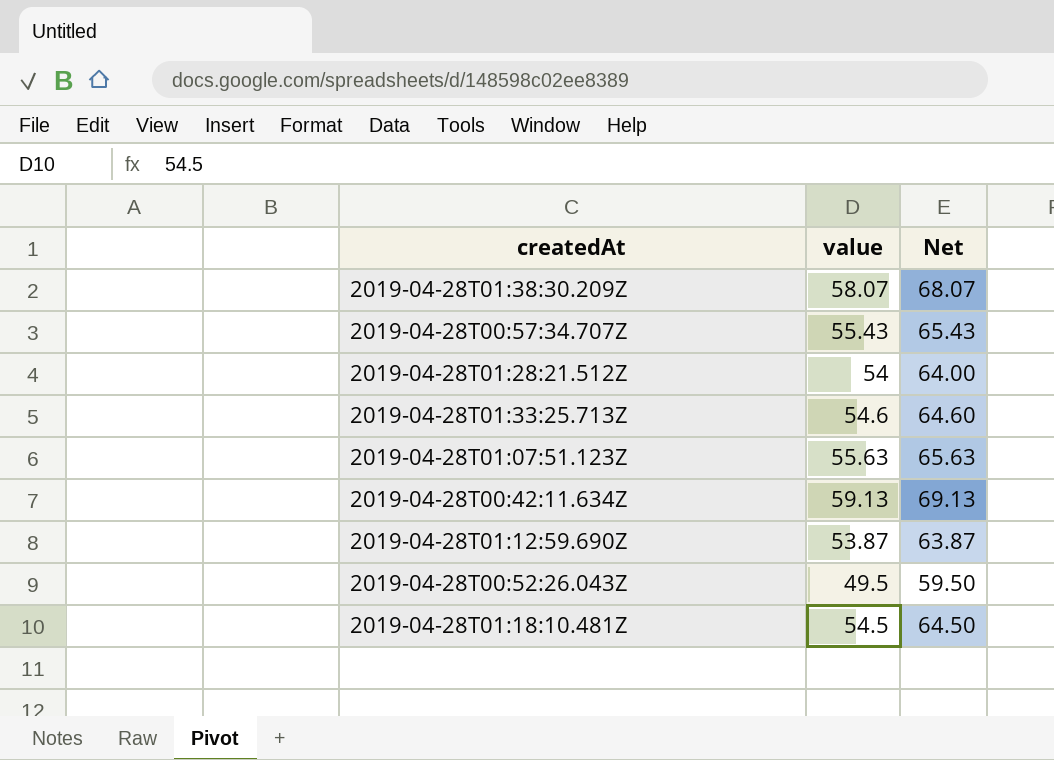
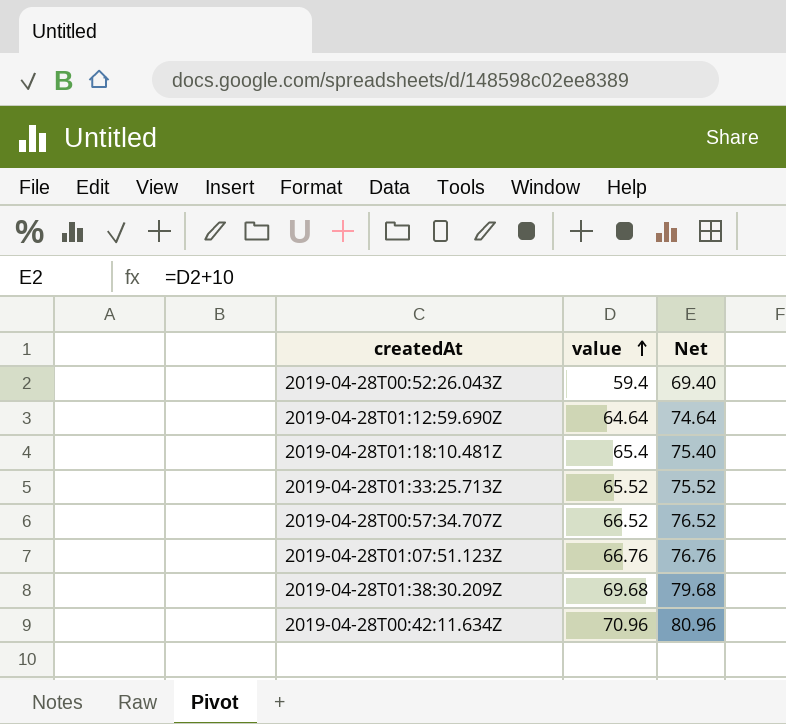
row order: none -> value ascending
row 2019-04-28T01:28:21.512Z: 54 | 64.00 -> none
2019-04-28T00:52:26.043Z | value: 49.5 -> 59.4
2019-04-28T00:52:26.043Z | Net: 59.50 -> 69.40
2019-04-28T01:12:59.690Z | value: 53.87 -> 64.64
2019-04-28T01:12:59.690Z | Net: 63.87 -> 74.64
2019-04-28T01:18:10.481Z | value: 54.5 -> 65.4
2019-04-28T01:18:10.481Z | Net: 64.50 -> 75.40
2019-04-28T01:33:25.713Z | value: 54.6 -> 65.52
2019-04-28T01:33:25.713Z | Net: 64.60 -> 75.52
2019-04-28T00:57:34.707Z | value: 55.43 -> 66.52
2019-04-28T00:57:34.707Z | Net: 65.43 -> 76.52
2019-04-28T01:07:51.123Z | value: 55.63 -> 66.76
2019-04-28T01:07:51.123Z | Net: 65.63 -> 76.76
2019-04-28T01:38:30.209Z | value: 58.07 -> 69.68
2019-04-28T01:38:30.209Z | Net: 68.07 -> 79.68
2019-04-28T00:42:11.634Z | value: 59.13 -> 70.96
2019-04-28T00:42:11.634Z | Net: 69.13 -> 80.96

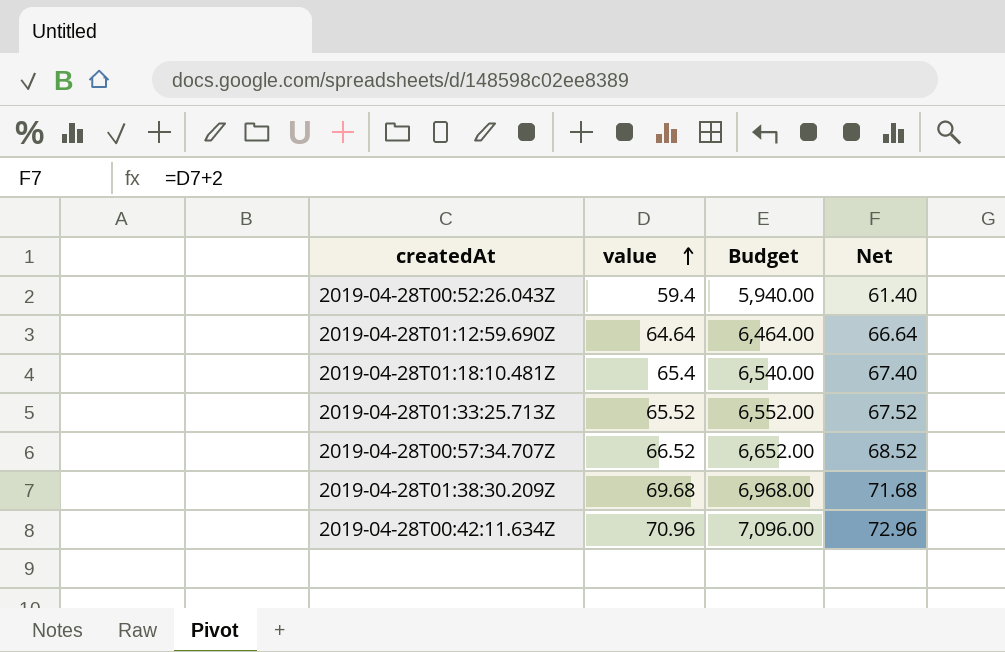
column Budget | formula: none -> [value] * 100
column Net | formula: [value] + 10 -> [value] + 2
row 2019-04-28T01:07:51.123Z: 66.76 | 76.76 -> none

